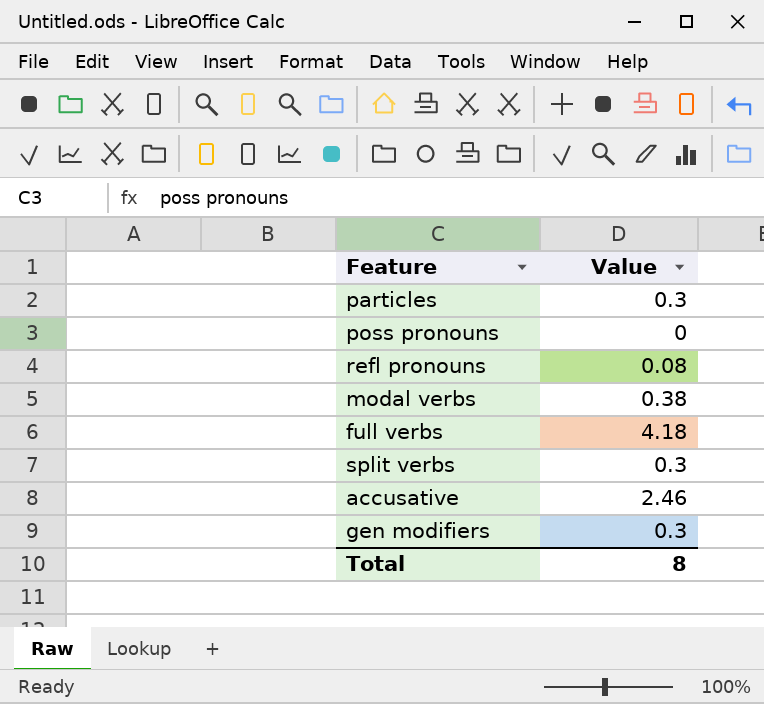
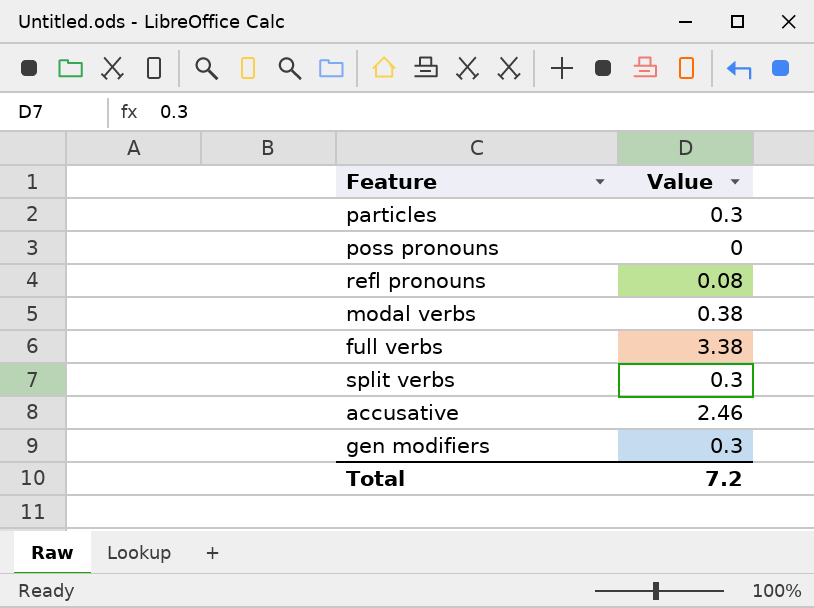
full verbs | Value: 4.18 -> 3.38
Total | Value: 8 -> 7.2

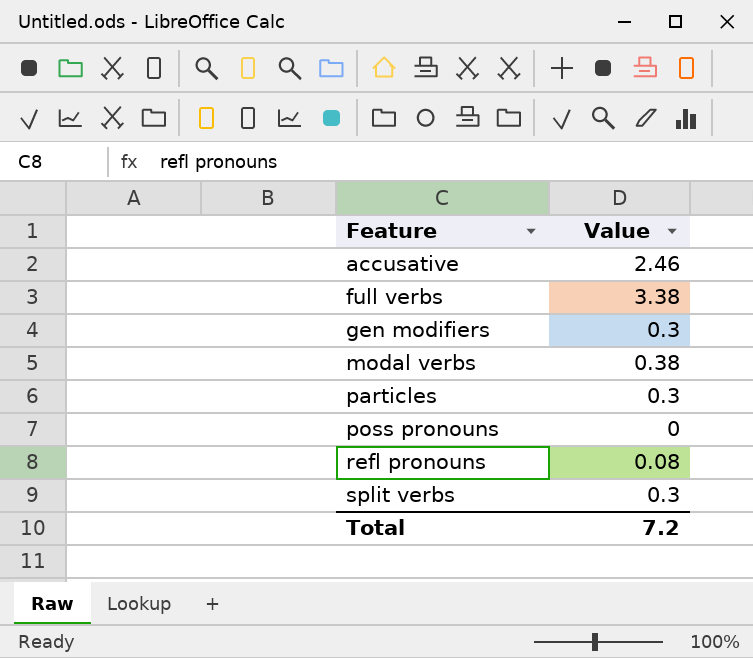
row order: none -> Feature ascending

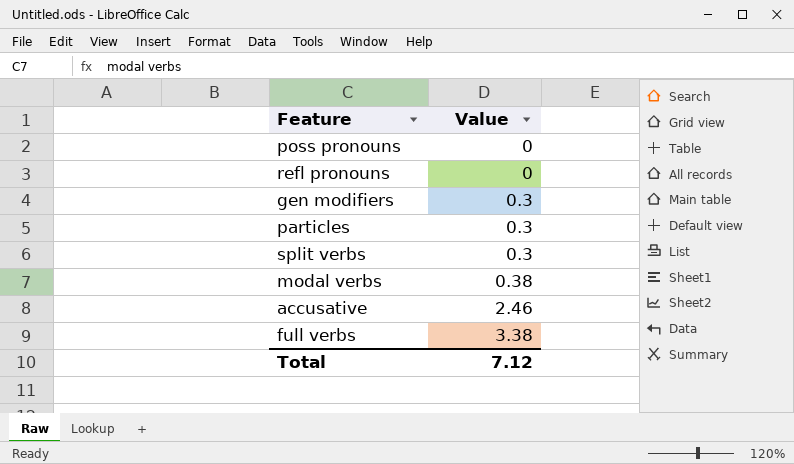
row order: Feature ascending -> Value ascending
refl pronouns | Value: 0.08 -> 0
Total | Value: 7.2 -> 7.12

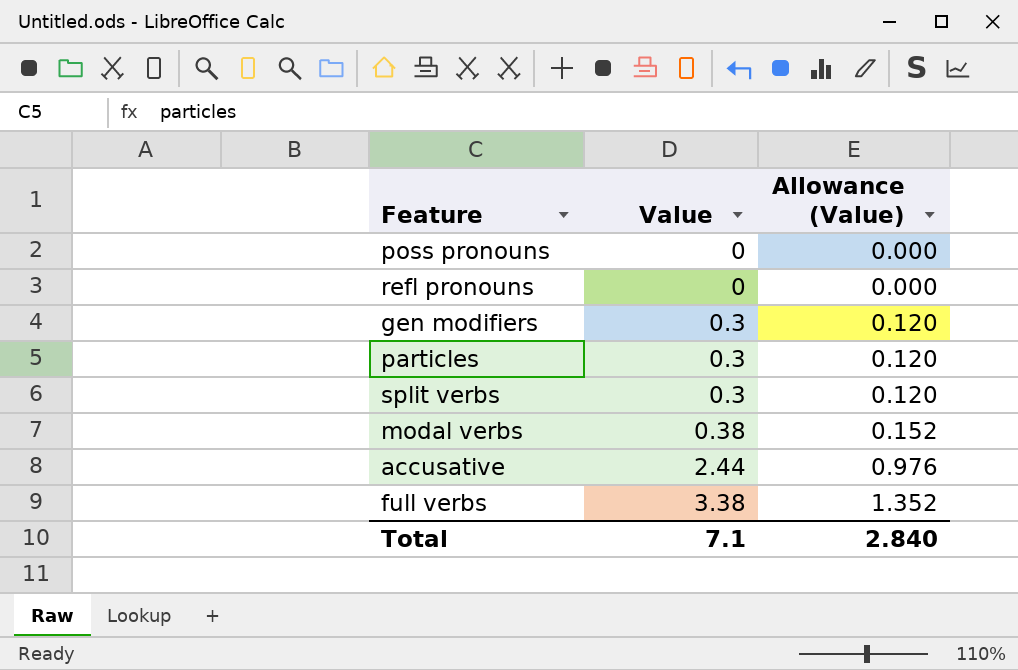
column Allowance (Value) | formula: none -> [Value] * 0.4
accusative | Value: 2.46 -> 2.44
Total | Value: 7.12 -> 7.1

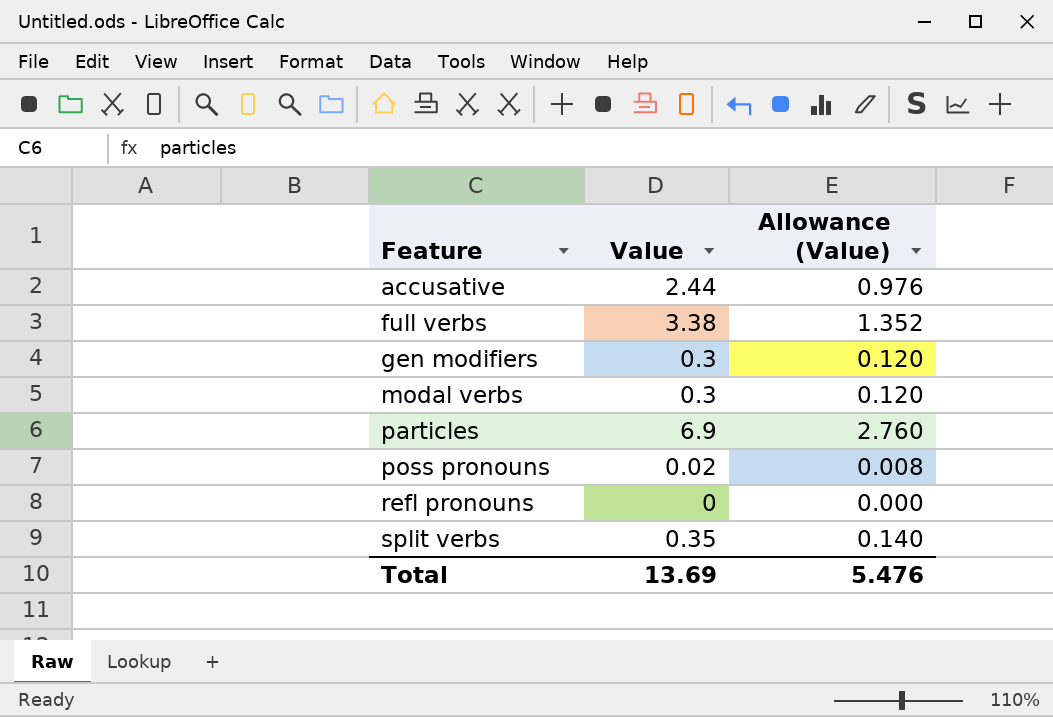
row order: Value ascending -> Feature ascending
modal verbs | Value: 0.38 -> 0.3
modal verbs | Allowance (Value): 0.152 -> 0.120
particles | Value: 0.3 -> 6.9
particles | Allowance (Value): 0.120 -> 2.760
poss pronouns | Value: 0 -> 0.02
poss pronouns | Allowance (Value): 0.000 -> 0.008
split verbs | Value: 0.3 -> 0.35
split verbs | Allowance (Value): 0.120 -> 0.140
Total | Value: 7.1 -> 13.69
Total | Allowance (Value): 2.840 -> 5.476

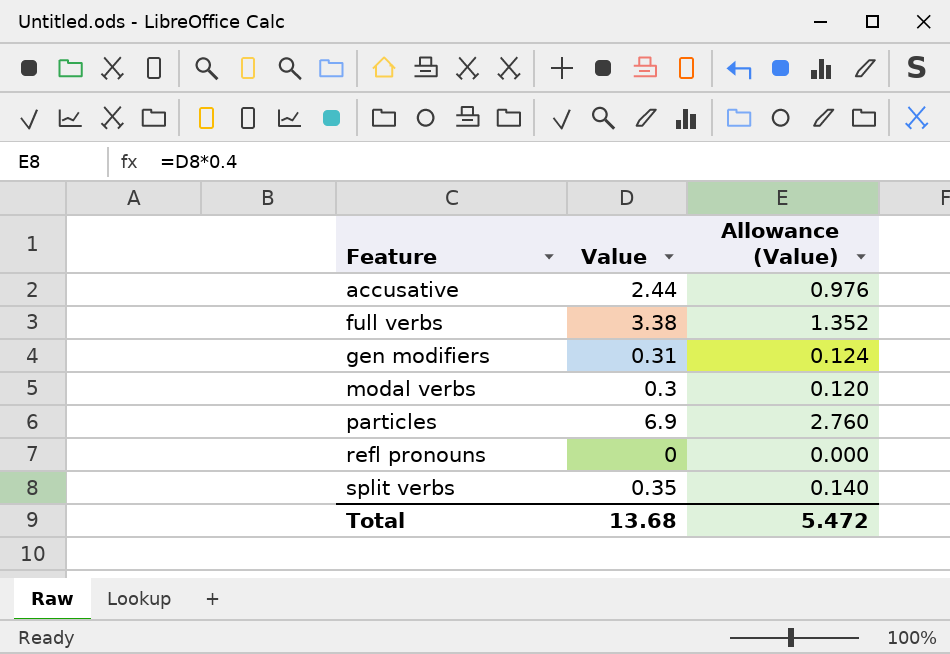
row poss pronouns: 0.02 | 0.008 -> none
gen modifiers | Value: 0.3 -> 0.31
gen modifiers | Allowance (Value): 0.120 -> 0.124
Total | Value: 13.69 -> 13.68
Total | Allowance (Value): 5.476 -> 5.472

